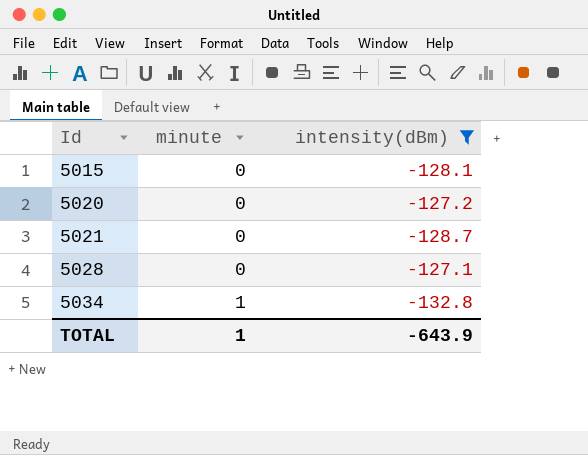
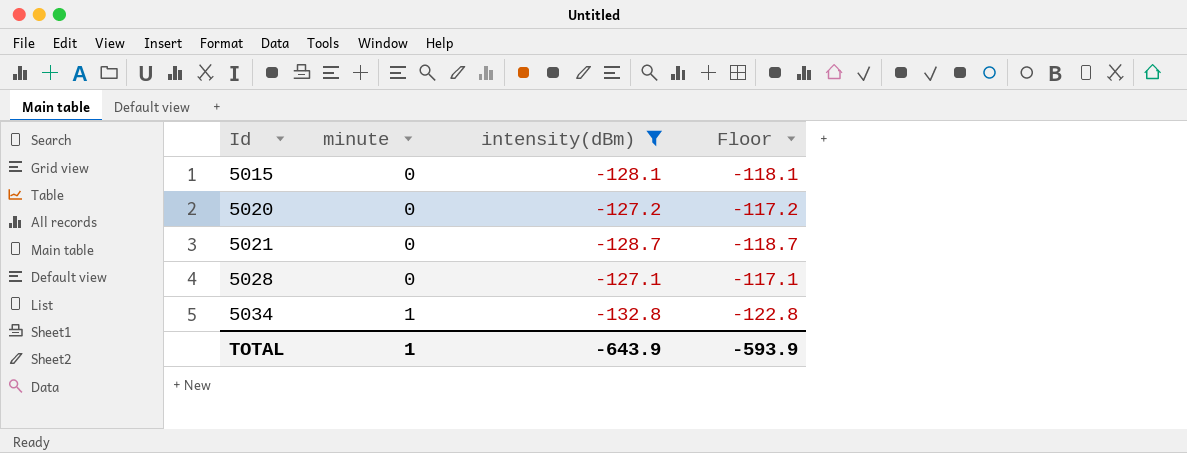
column Floor | formula: none -> [intensity(dBm)] + 10

